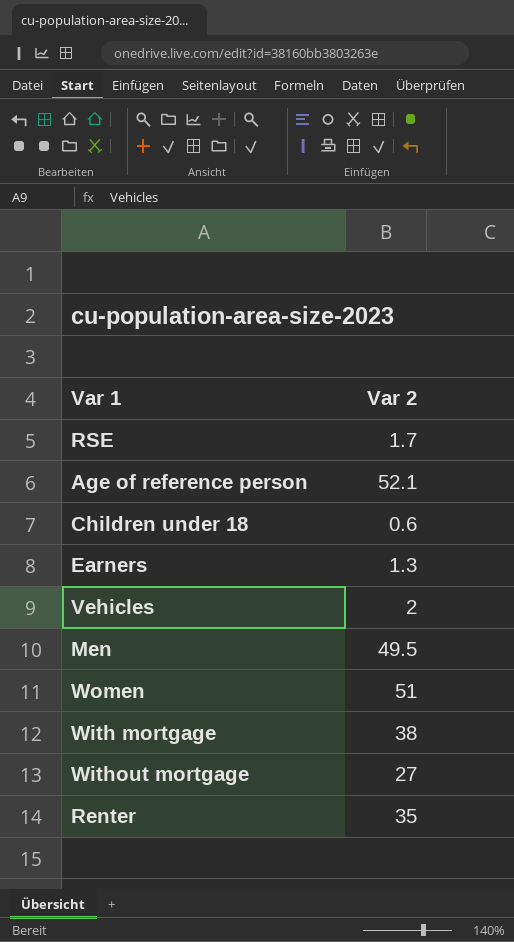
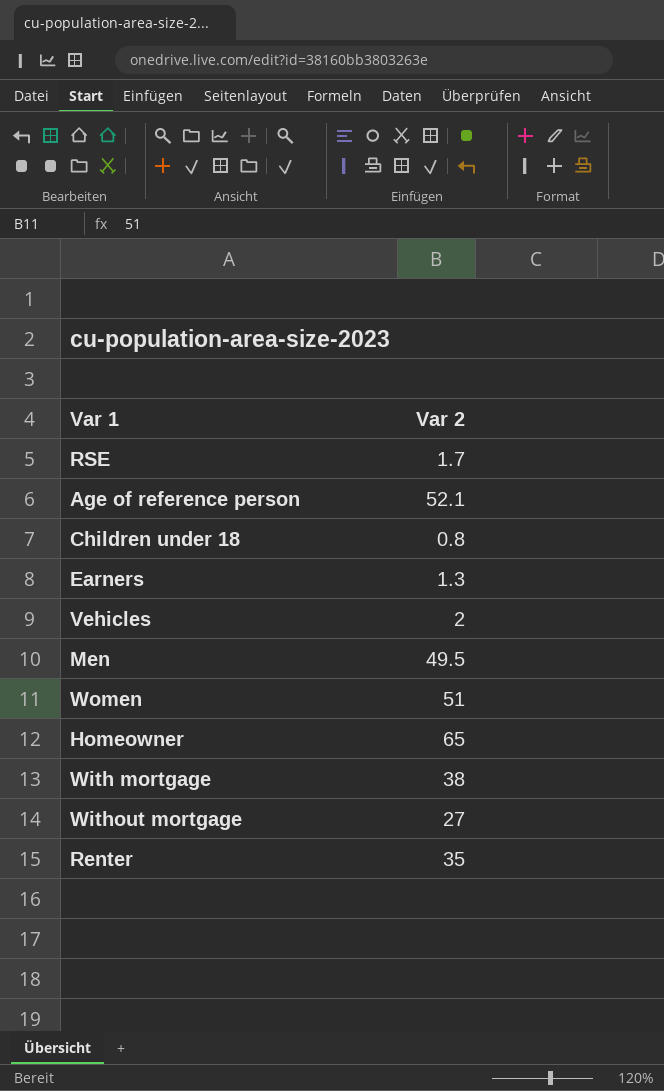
Children under 18 | Var 2: 0.6 -> 0.8
row Homeowner: none -> 65

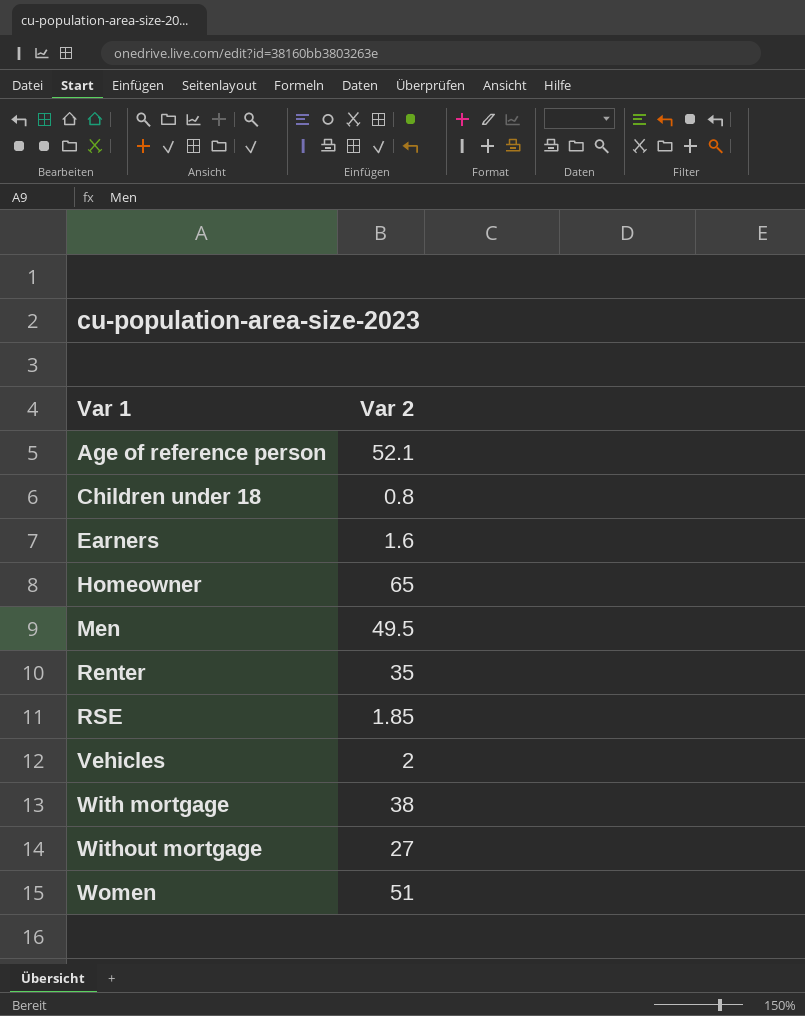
row order: none -> Var 1 ascending
Earners | Var 2: 1.3 -> 1.6
RSE | Var 2: 1.7 -> 1.85

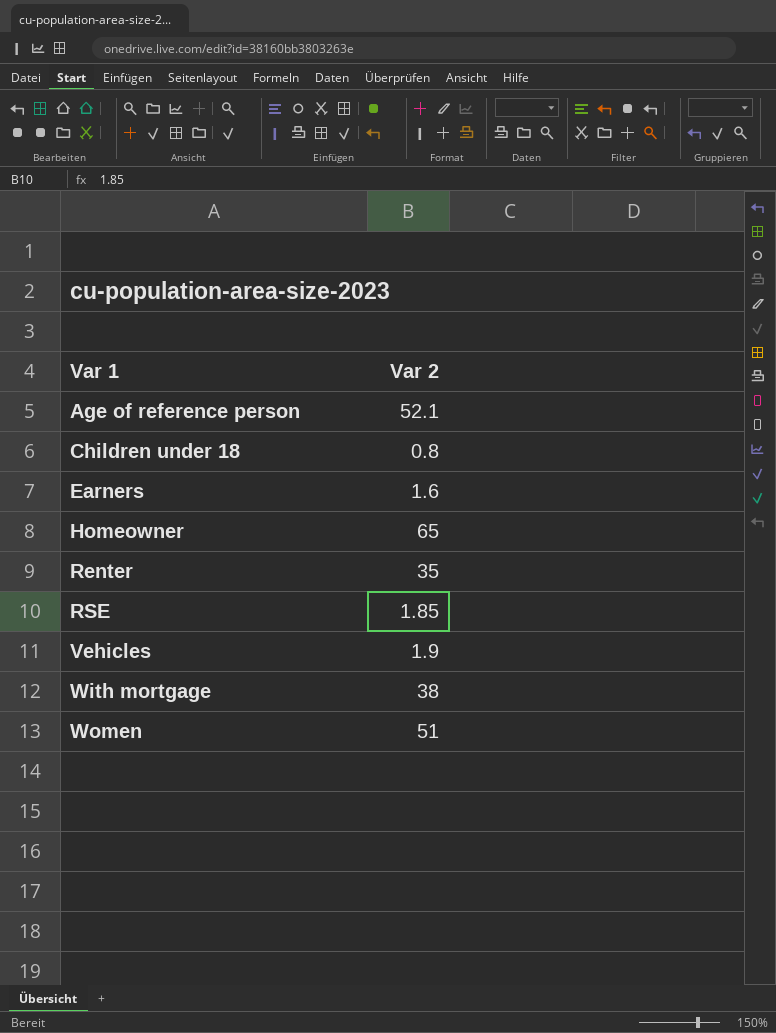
row Men: 49.5 -> none
row Without mortgage: 27 -> none
Vehicles | Var 2: 2 -> 1.9

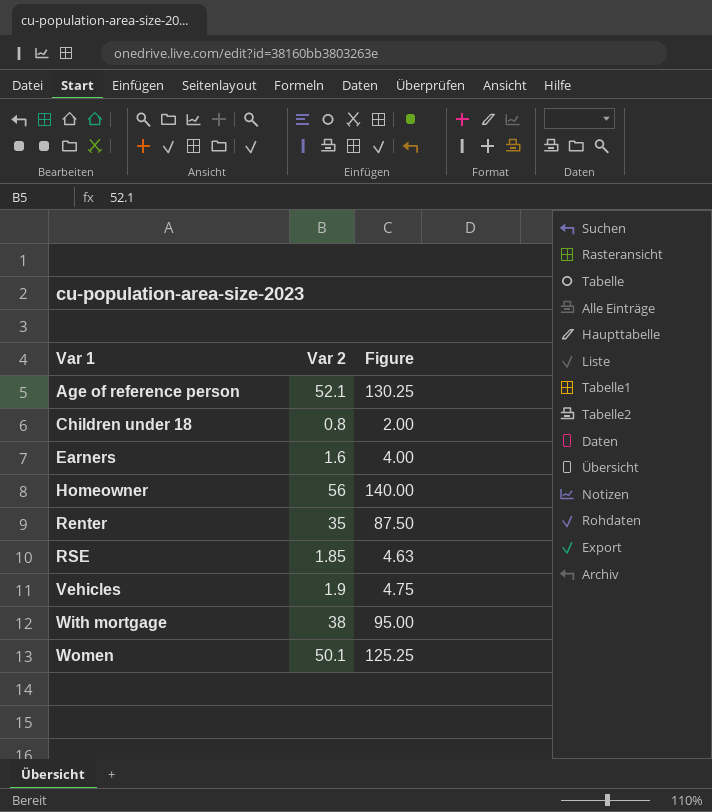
column Figure | formula: none -> [Var 2] * 2.5
Homeowner | Var 2: 65 -> 56
Women | Var 2: 51 -> 50.1

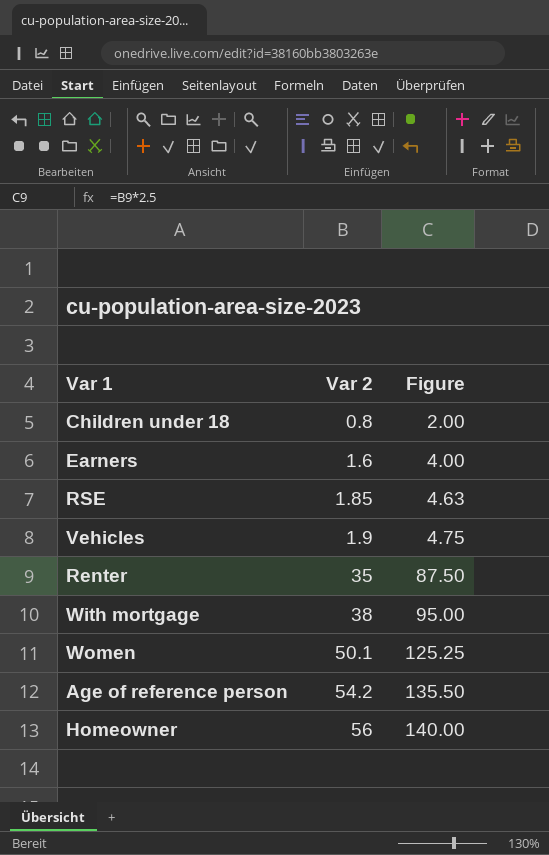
row order: Var 1 ascending -> Var 2 ascending
Age of reference person | Var 2: 52.1 -> 54.2
Age of reference person | Figure: 130.25 -> 135.50

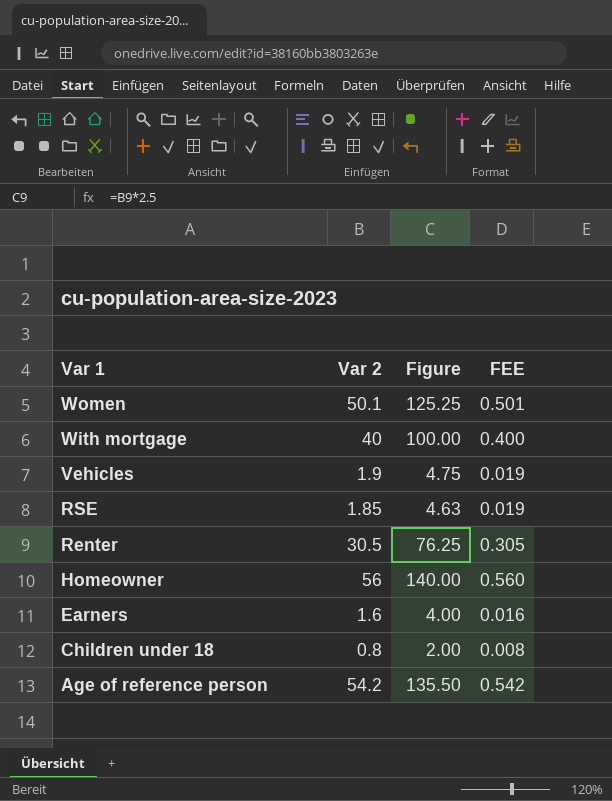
row order: Var 2 ascending -> Var 1 descending
column FEE | formula: none -> [Var 2] * 0.01
With mortgage | Var 2: 38 -> 40
With mortgage | Figure: 95.00 -> 100.00
Renter | Var 2: 35 -> 30.5
Renter | Figure: 87.50 -> 76.25

